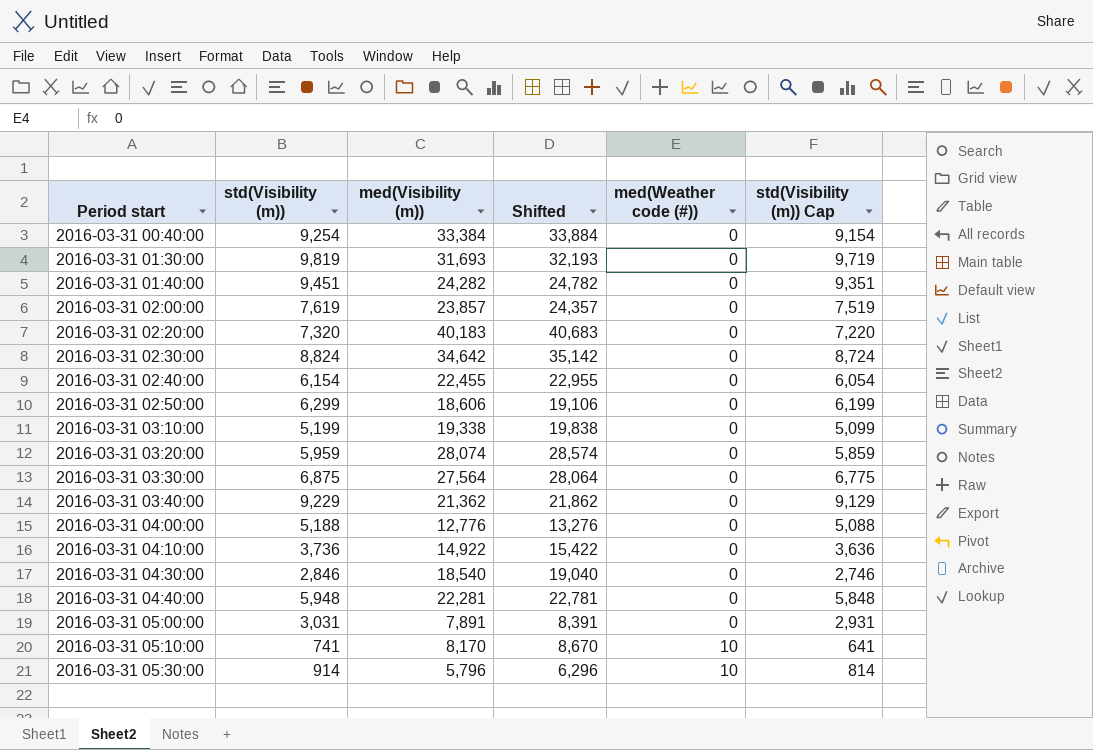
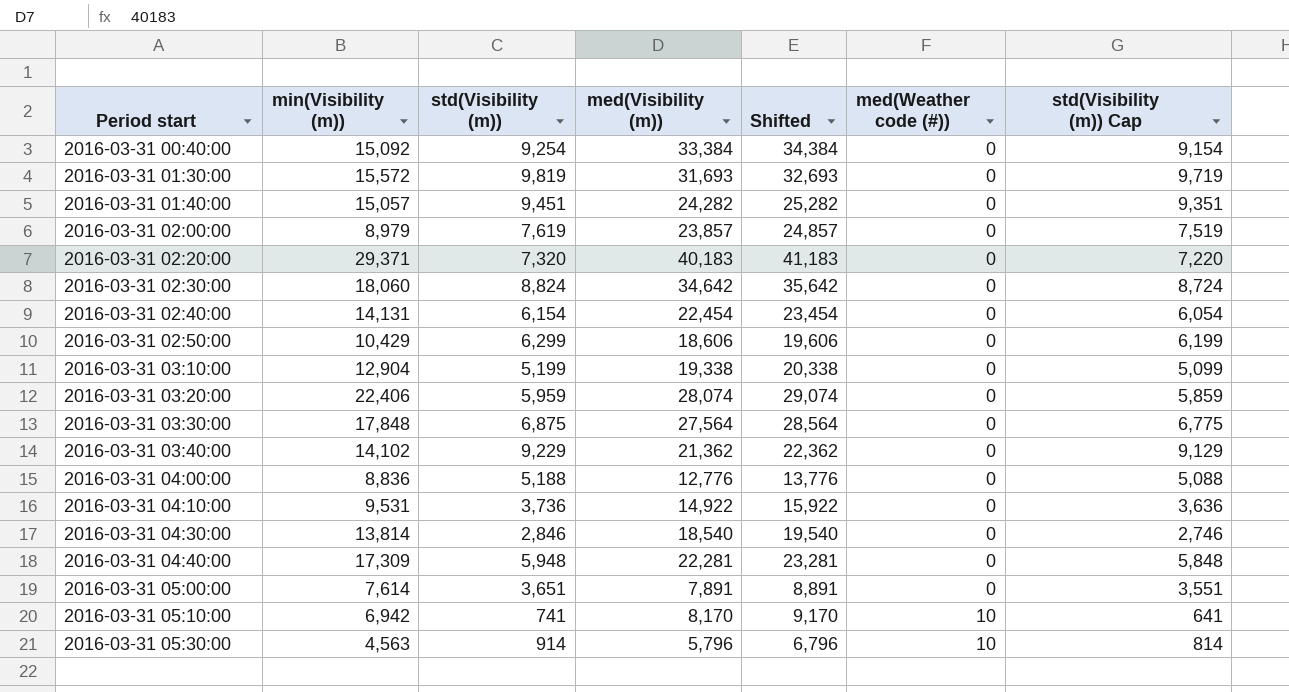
column min(Visibility (m)) | position: none -> 2
column Shifted | formula: [med(Visibility (m))] + 500 -> [med(Visibility (m))] + 1000
2016-03-31 02:40:00 | med(Visibility (m)): 22,455 -> 22,454
2016-03-31 05:00:00 | std(Visibility (m)): 3,031 -> 3,651
2016-03-31 05:00:00 | std(Visibility (m)) Cap: 2,931 -> 3,551

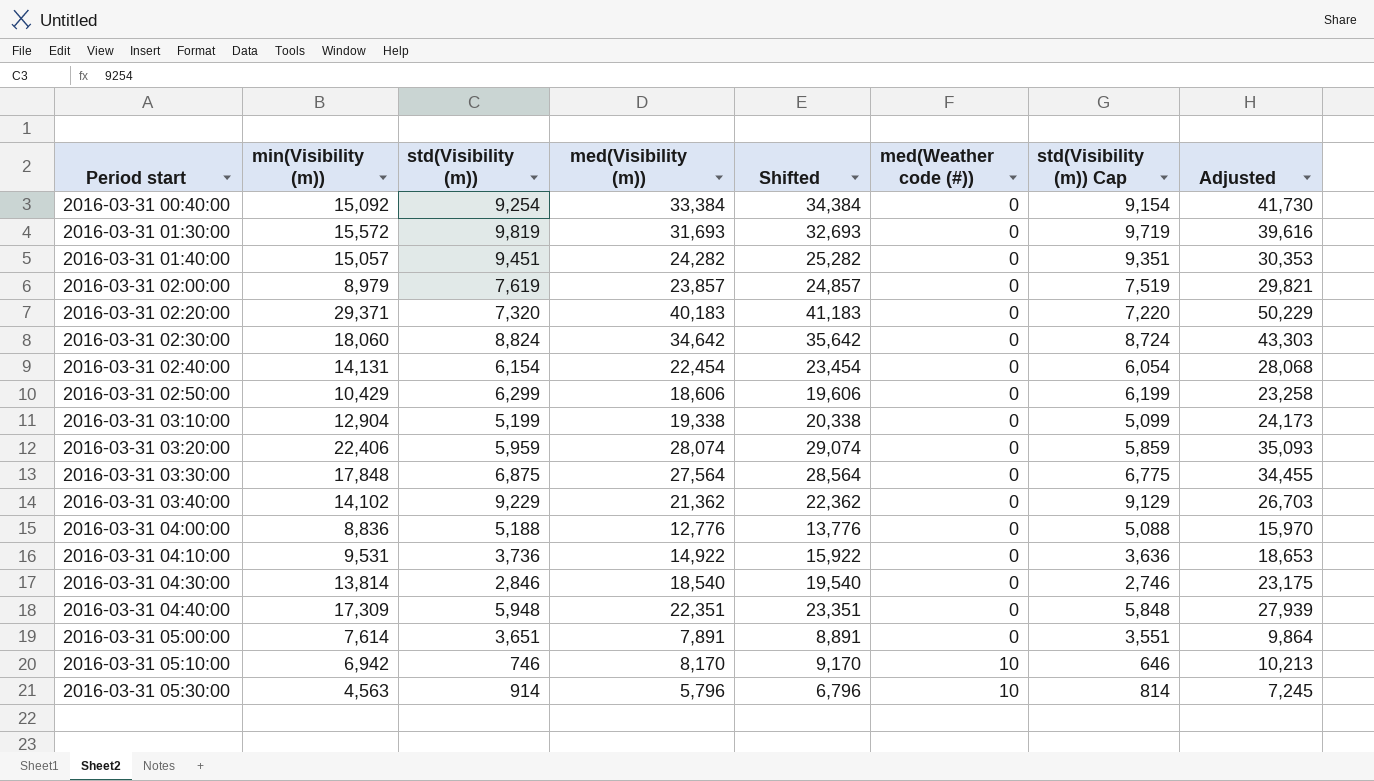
column Adjusted | formula: none -> [med(Visibility (m))] * 1.25
2016-03-31 04:40:00 | med(Visibility (m)): 22,281 -> 22,351
2016-03-31 04:40:00 | Shifted: 23,281 -> 23,351
2016-03-31 05:10:00 | std(Visibility (m)): 741 -> 746
2016-03-31 05:10:00 | std(Visibility (m)) Cap: 641 -> 646

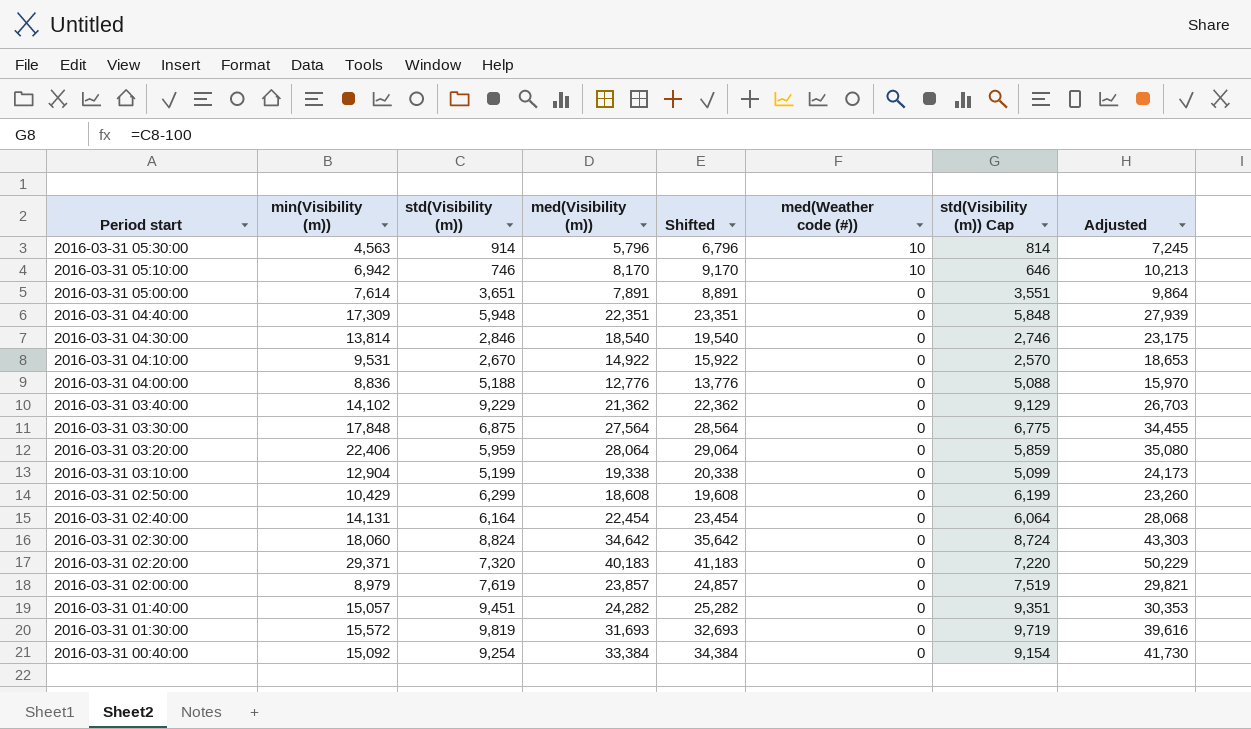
row order: Period start ascending -> Period start descending
2016-03-31 04:10:00 | std(Visibility (m)): 3,736 -> 2,670
2016-03-31 04:10:00 | std(Visibility (m)) Cap: 3,636 -> 2,570
2016-03-31 03:20:00 | med(Visibility (m)): 28,074 -> 28,064
2016-03-31 03:20:00 | Shifted: 29,074 -> 29,064
2016-03-31 03:20:00 | Adjusted: 35,093 -> 35,080
2016-03-31 02:50:00 | med(Visibility (m)): 18,606 -> 18,608
2016-03-31 02:50:00 | Shifted: 19,606 -> 19,608
2016-03-31 02:50:00 | Adjusted: 23,258 -> 23,260
2016-03-31 02:40:00 | std(Visibility (m)): 6,154 -> 6,164
2016-03-31 02:40:00 | std(Visibility (m)) Cap: 6,054 -> 6,064

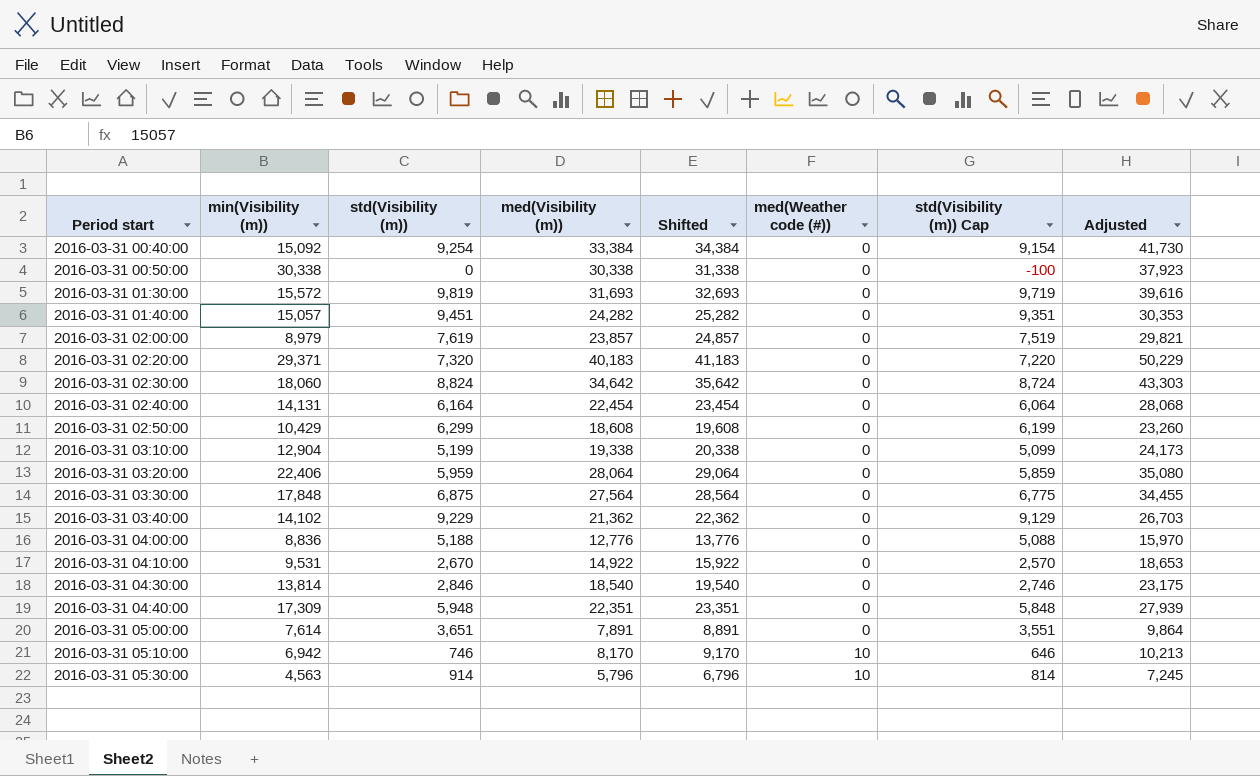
row order: Period start descending -> Period start ascending
row 2016-03-31 00:50:00: none -> 30,338 | 0 | 30,338 | 31,338 | 0 | -100 | 37,923

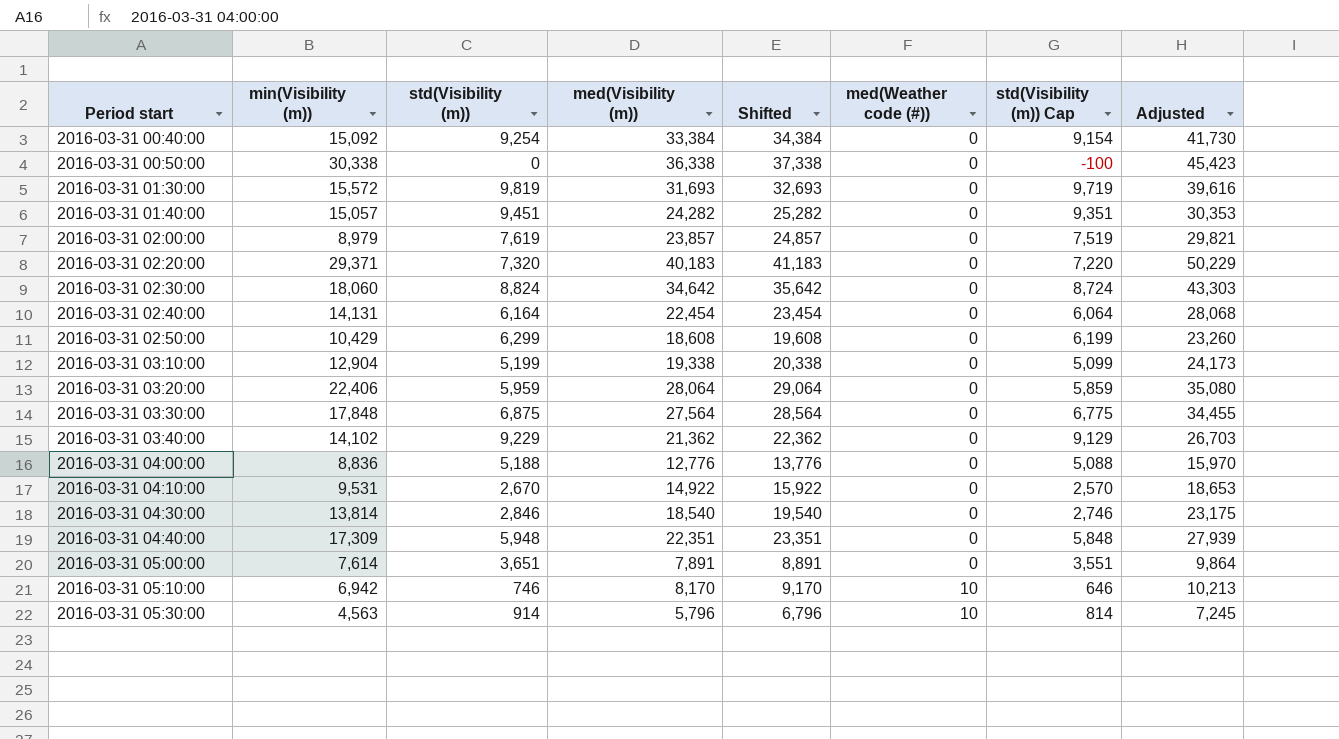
2016-03-31 00:50:00 | med(Visibility (m)): 30,338 -> 36,338
2016-03-31 00:50:00 | Shifted: 31,338 -> 37,338
2016-03-31 00:50:00 | Adjusted: 37,923 -> 45,423

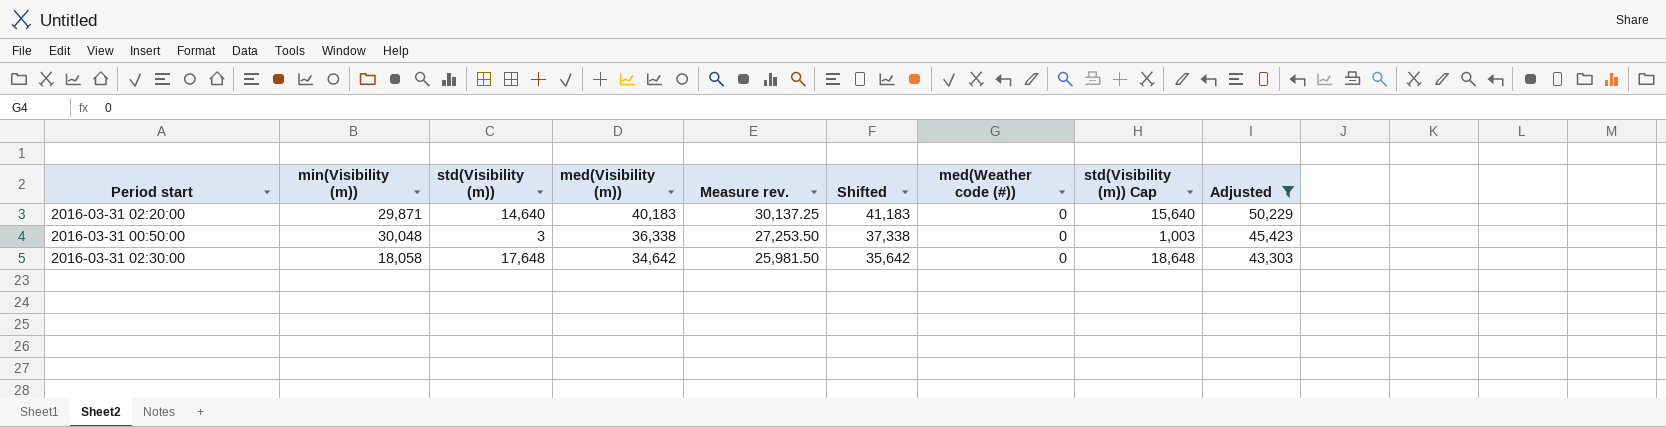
filter: none -> Adjusted >= 43,303
row order: Period start ascending -> med(Visibility (m)) descending
column Measure rev. | formula: none -> [med(Visibility (m))] * 0.75
column std(Visibility (m)) Cap | formula: [std(Visibility (m))] - 100 -> [std(Visibility (m))] + 1000
2016-03-31 02:20:00 | min(Visibility (m)): 29,371 -> 29,871
2016-03-31 02:20:00 | std(Visibility (m)): 7,320 -> 14,640
2016-03-31 00:50:00 | min(Visibility (m)): 30,338 -> 30,048
2016-03-31 00:50:00 | std(Visibility (m)): 0 -> 3
2016-03-31 02:30:00 | min(Visibility (m)): 18,060 -> 18,058
2016-03-31 02:30:00 | std(Visibility (m)): 8,824 -> 17,648

